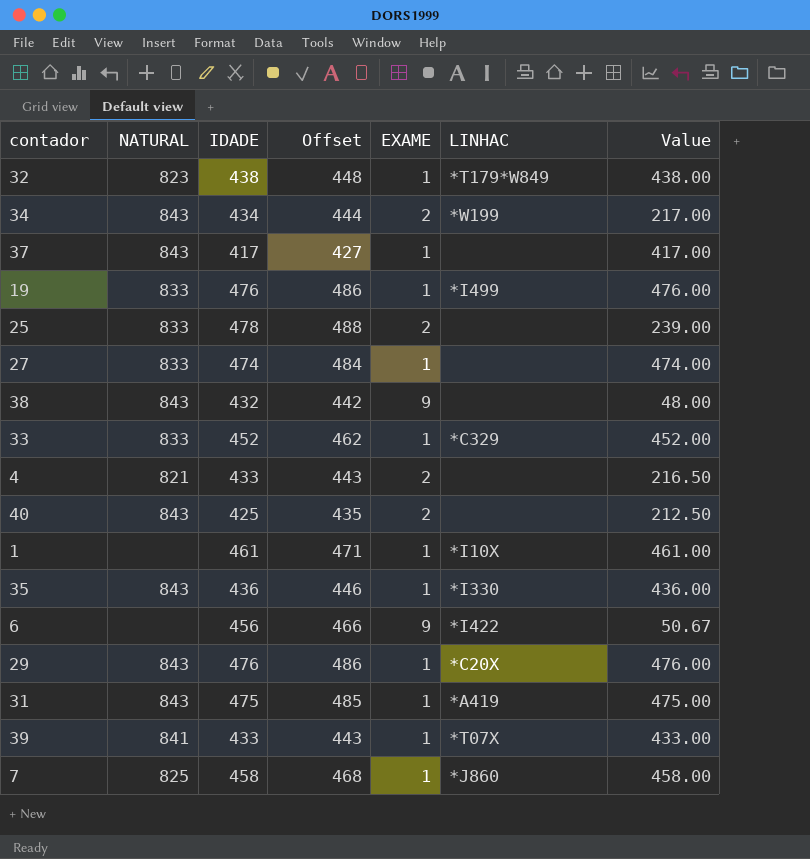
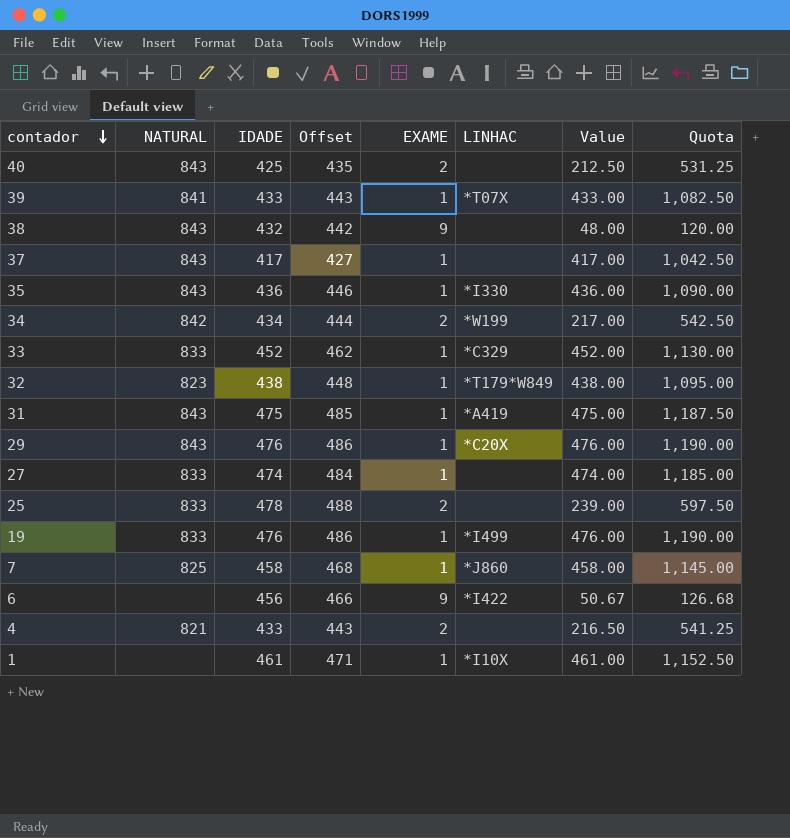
row order: none -> contador descending
column Quota | formula: none -> [Value] * 2.5
34 | NATURAL: 843 -> 842

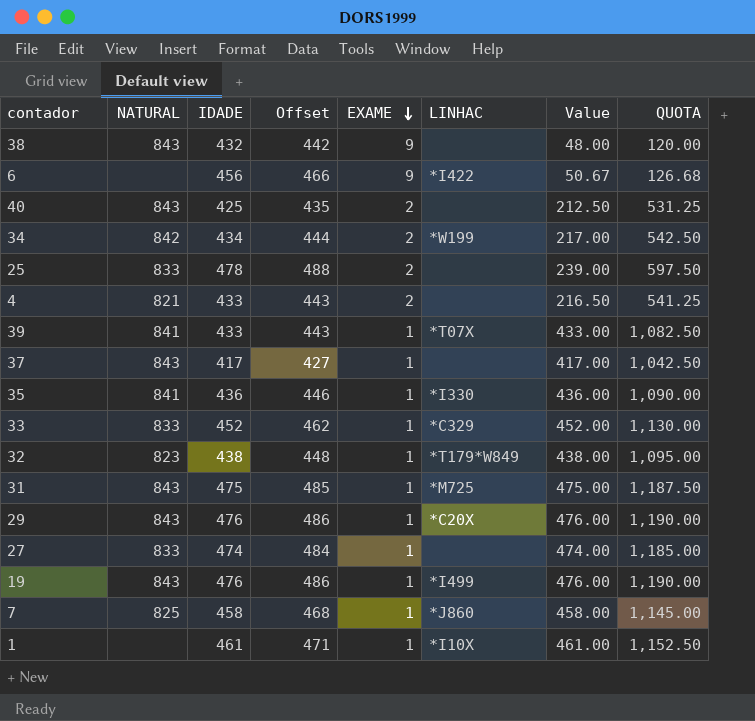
row order: contador descending -> EXAME descending
column name: Quota -> QUOTA
35 | NATURAL: 843 -> 841
31 | LINHAC: *A419 -> *M725
19 | NATURAL: 833 -> 843

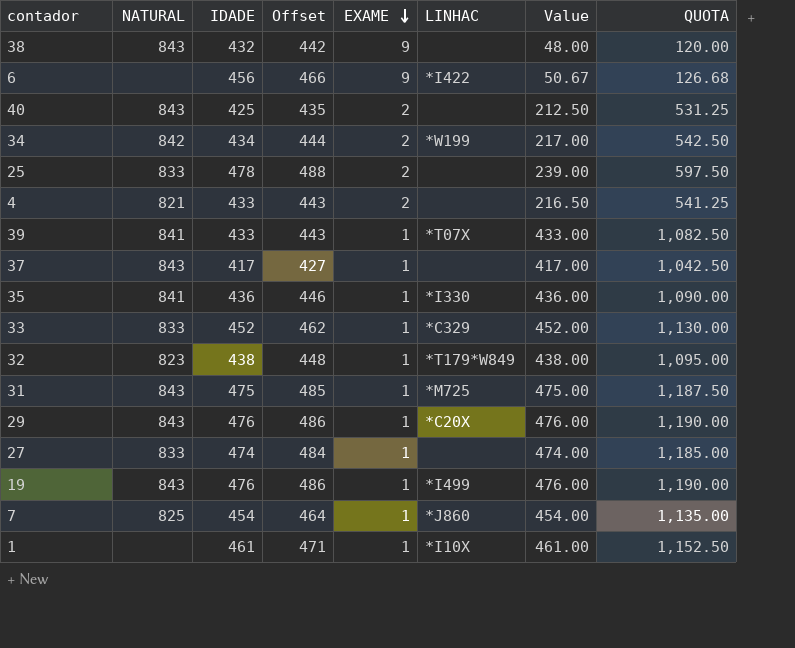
7 | IDADE: 458 -> 454
7 | Offset: 468 -> 464
7 | Value: 458.00 -> 454.00
7 | QUOTA: 1,145.00 -> 1,135.00

